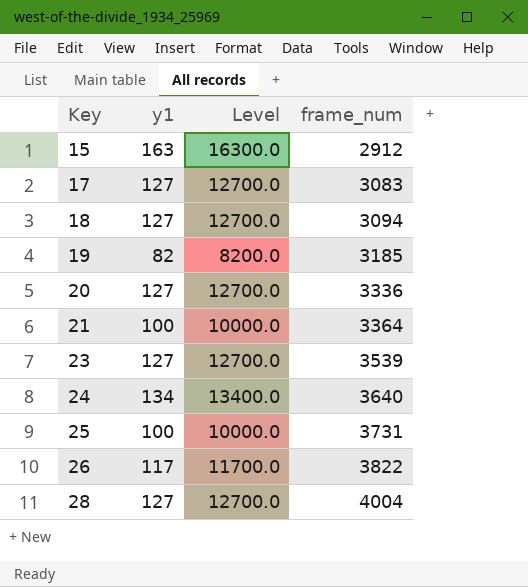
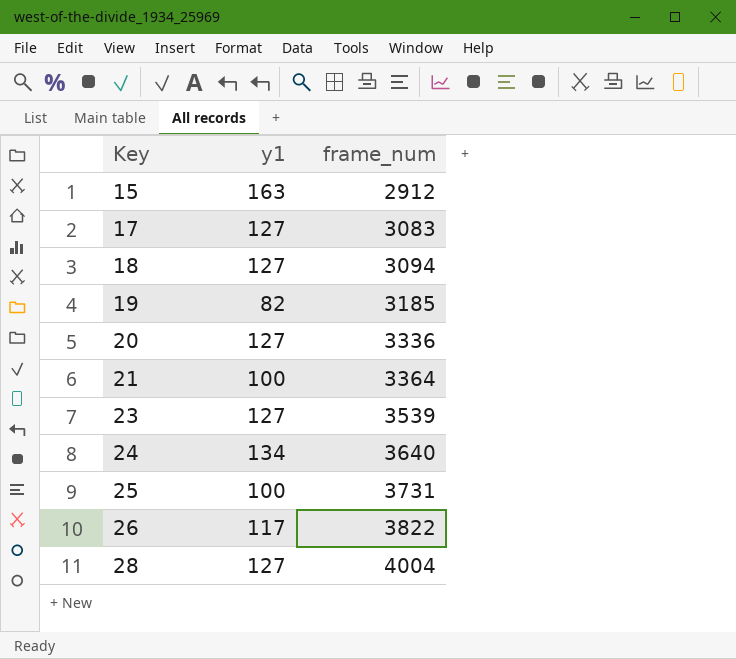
column Level | formula: [y1] * 100 -> none

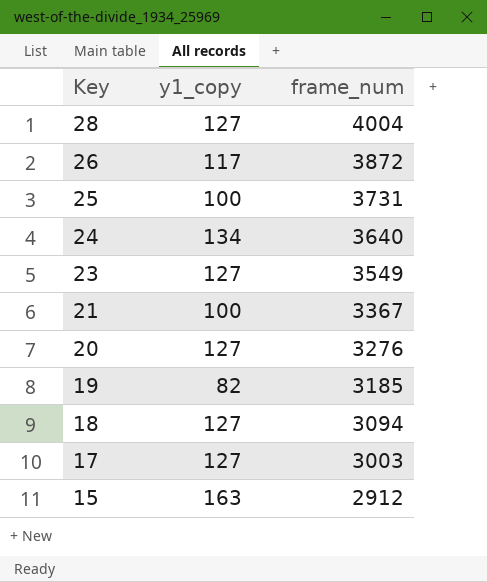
row order: Key ascending -> Key descending
column name: y1 -> y1_copy
26 | frame_num: 3822 -> 3872
23 | frame_num: 3539 -> 3549
21 | frame_num: 3364 -> 3367
20 | frame_num: 3336 -> 3276
17 | frame_num: 3083 -> 3003

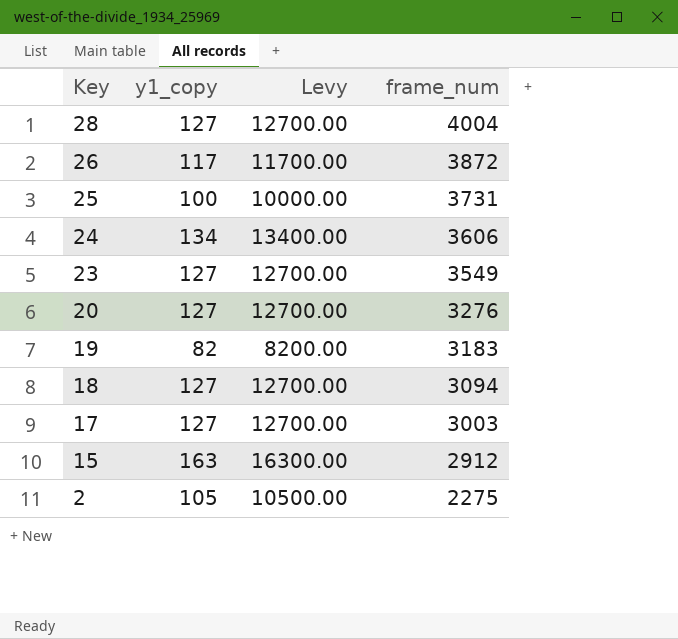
column Levy | formula: none -> [y1_copy] * 100
row 21: 100 | 3367 -> none
24 | frame_num: 3640 -> 3606
19 | frame_num: 3185 -> 3183
row 2: none -> 105 | 10500.00 | 2275

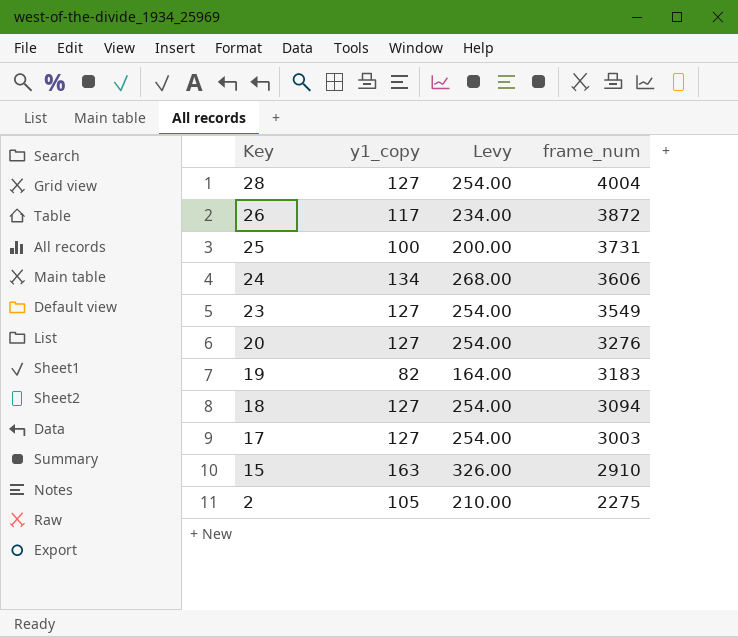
column Levy | formula: [y1_copy] * 100 -> [y1_copy] * 2
15 | frame_num: 2912 -> 2910

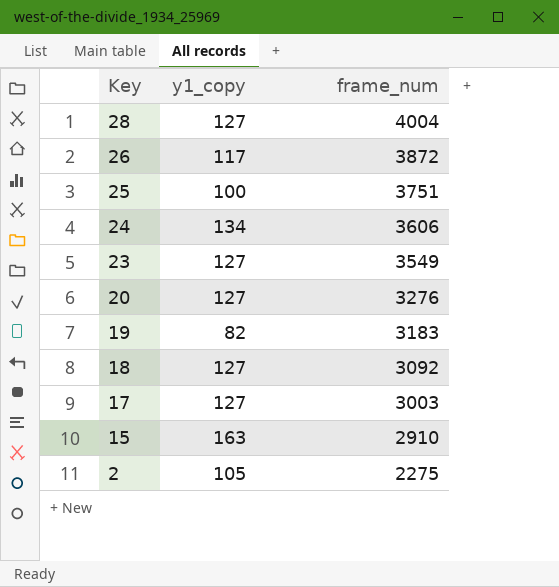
column Levy | formula: [y1_copy] * 2 -> none
25 | frame_num: 3731 -> 3751
18 | frame_num: 3094 -> 3092

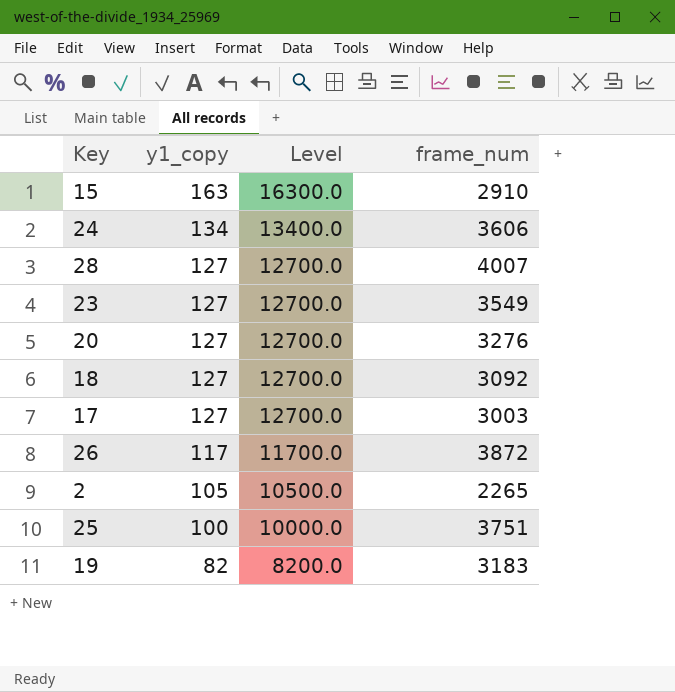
row order: Key descending -> y1_copy descending
column Level | formula: none -> [y1_copy] * 100
28 | frame_num: 4004 -> 4007
2 | frame_num: 2275 -> 2265

